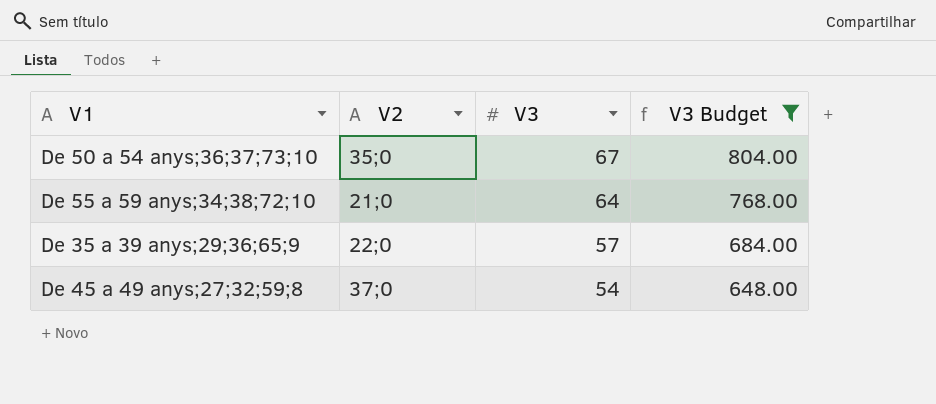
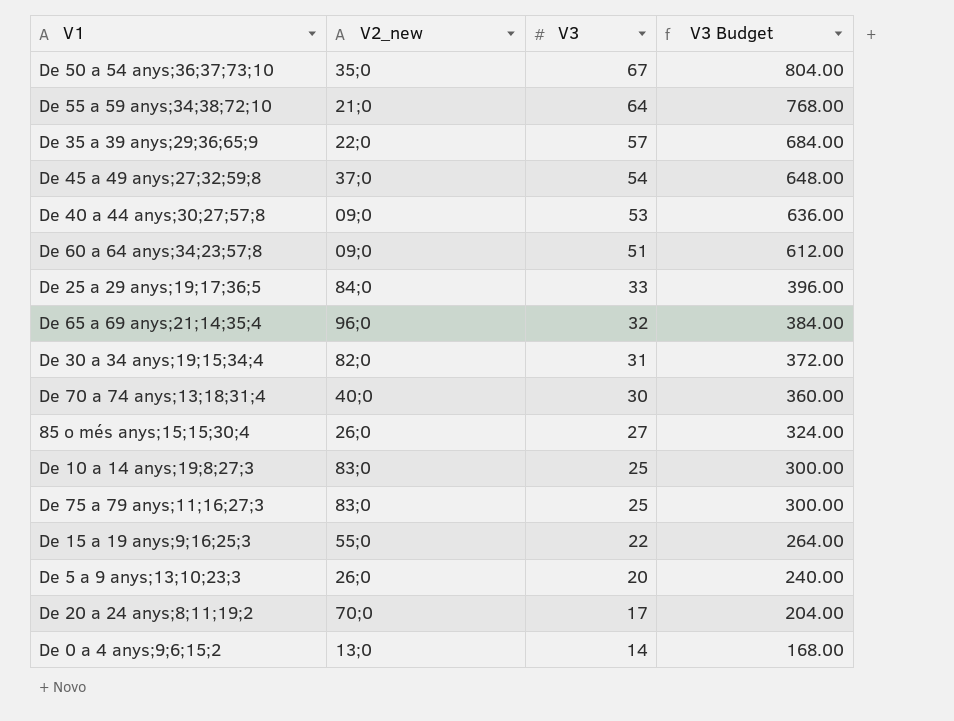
filter: V3 Budget >= 648.00 -> none
column name: V2 -> V2_new

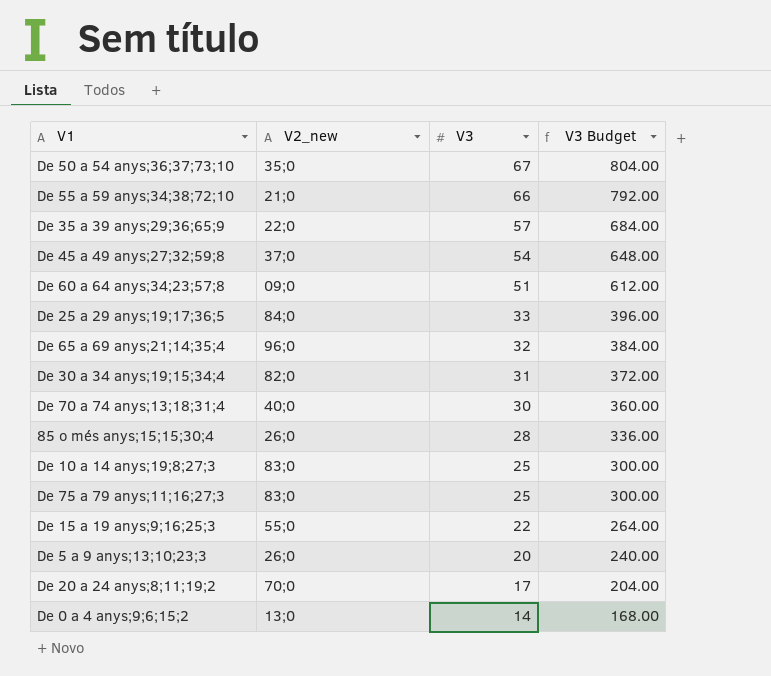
row De 40 a 44 anys;30;27;57;8: 09;0 | 53 | 636.00 -> none
De 55 a 59 anys;34;38;72;10 | V3: 64 -> 66
De 55 a 59 anys;34;38;72;10 | V3 Budget: 768.00 -> 792.00
85 o més anys;15;15;30;4 | V3: 27 -> 28
85 o més anys;15;15;30;4 | V3 Budget: 324.00 -> 336.00

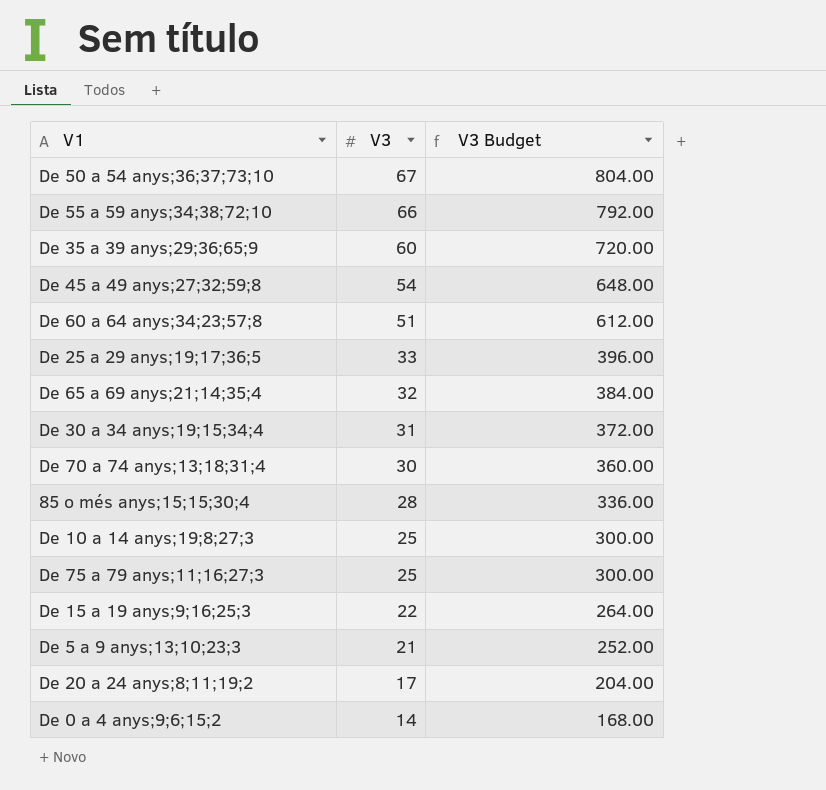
column V2_new | position: 2 -> none
De 35 a 39 anys;29;36;65;9 | V3: 57 -> 60
De 35 a 39 anys;29;36;65;9 | V3 Budget: 684.00 -> 720.00
De 5 a 9 anys;13;10;23;3 | V3: 20 -> 21
De 5 a 9 anys;13;10;23;3 | V3 Budget: 240.00 -> 252.00

